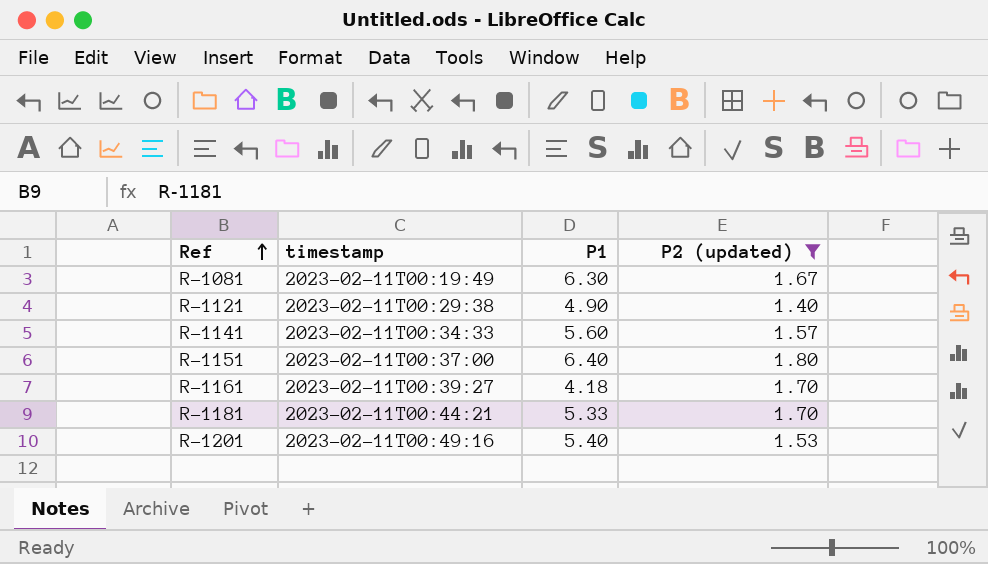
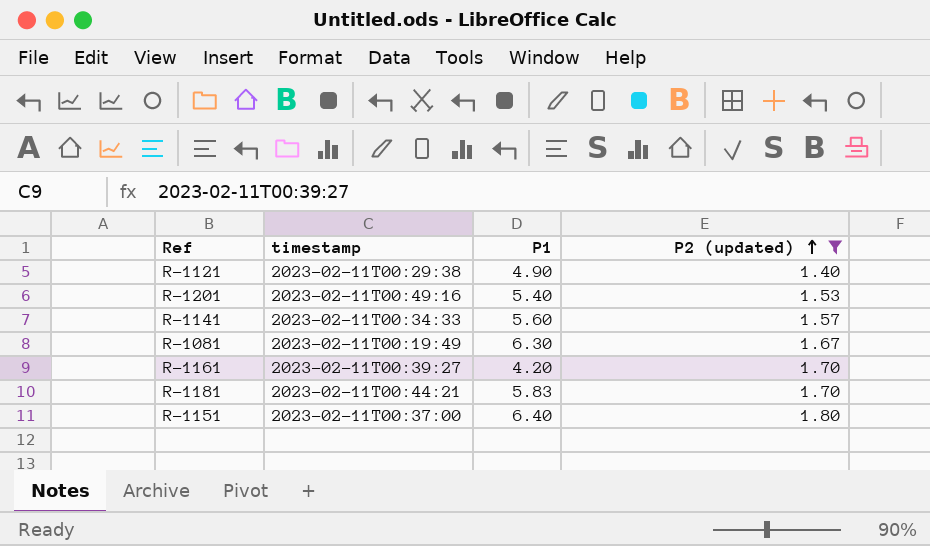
row order: Ref ascending -> P2 (updated) ascending
R-1161 | P1: 4.18 -> 4.20
R-1181 | P1: 5.33 -> 5.83

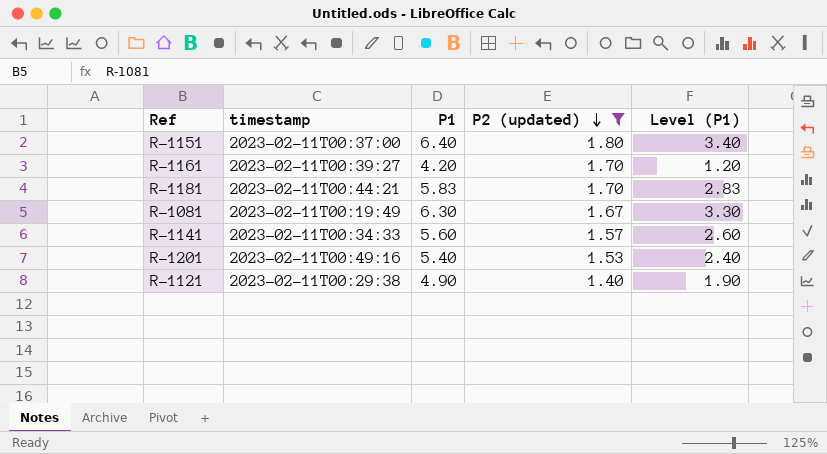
row order: P2 (updated) ascending -> P2 (updated) descending
column Level (P1) | formula: none -> [P1] - 3

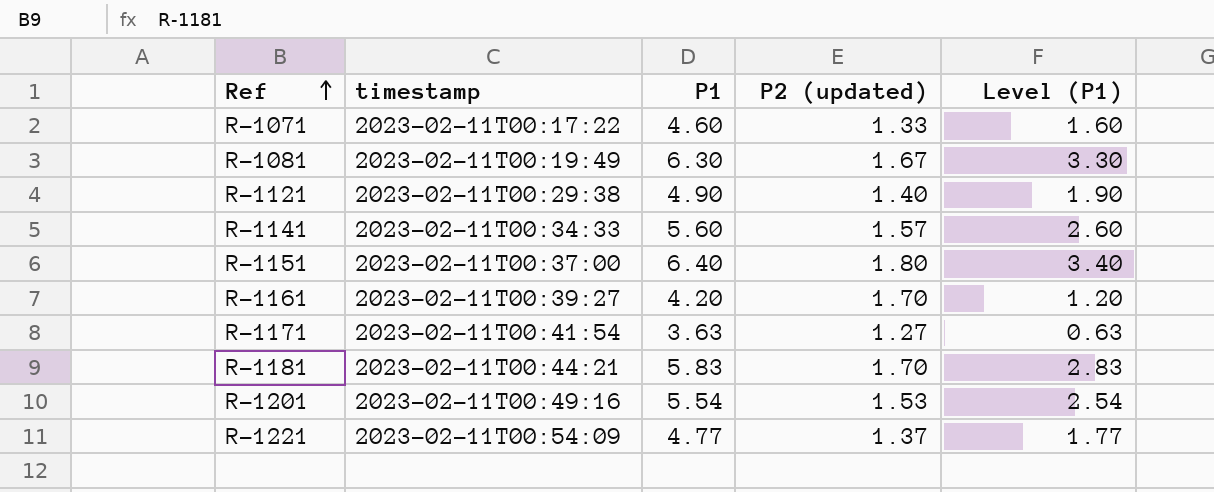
filter: P2 (updated) >= 1.40 -> none
row order: P2 (updated) descending -> Ref ascending
R-1201 | P1: 5.40 -> 5.54
R-1201 | Level (P1): 2.40 -> 2.54

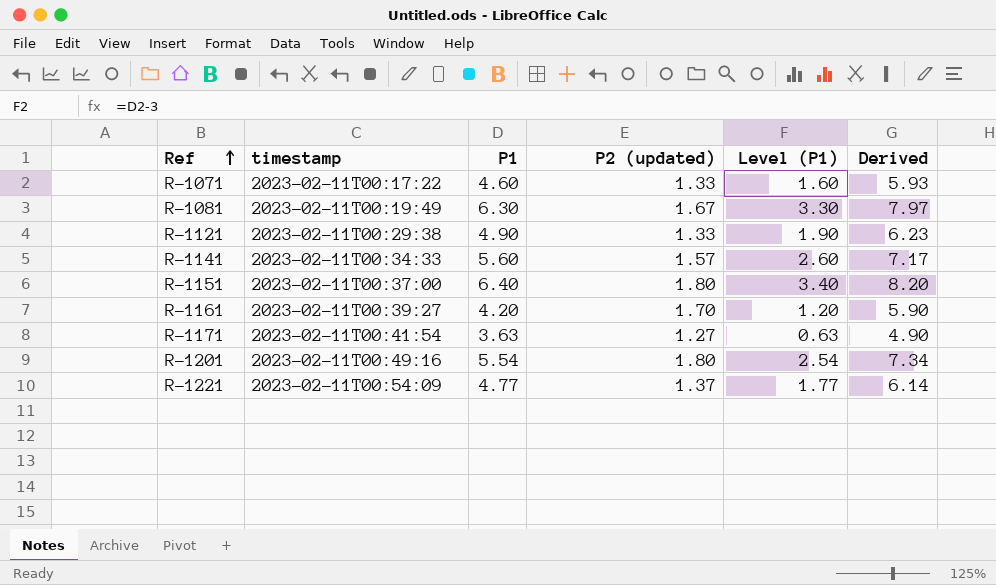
column Derived | formula: none -> [P1] + [P2 (updated)]
row R-1181: 2023-02-11T00:44:21 | 5.83 | 1.70 | 2.83 -> none
R-1121 | P2 (updated): 1.40 -> 1.33
R-1201 | P2 (updated): 1.53 -> 1.80

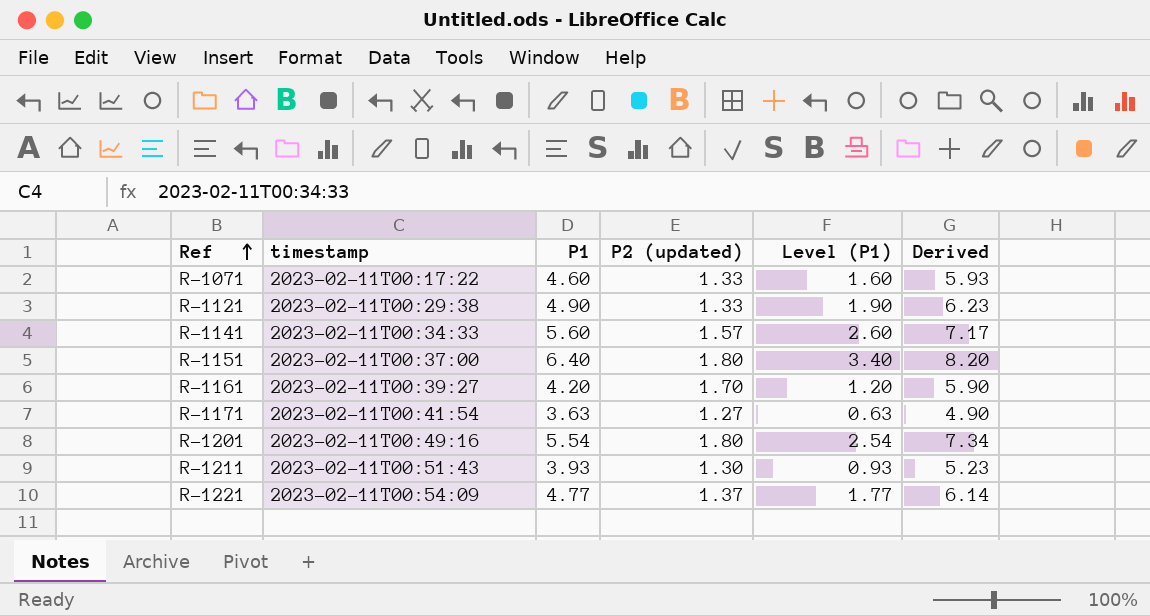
row R-1081: 2023-02-11T00:19:49 | 6.30 | 1.67 | 3.30 | 7.97 -> none
row R-1211: none -> 2023-02-11T00:51:43 | 3.93 | 1.30 | 0.93 | 5.23

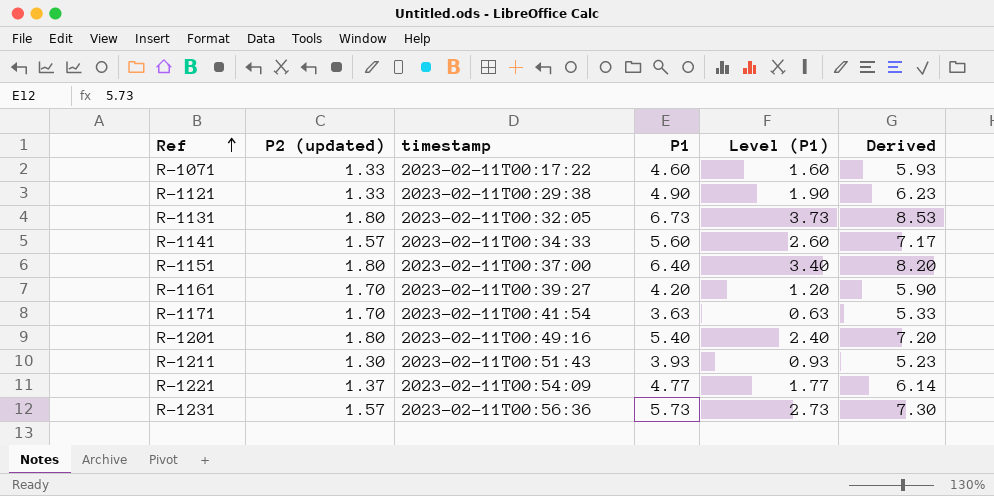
column P2 (updated) | position: 4 -> 2
row R-1131: none -> 1.80 | 2023-02-11T00:32:05 | 6.73 | 3.73 | 8.53
R-1171 | P2 (updated): 1.27 -> 1.70
R-1171 | Derived: 4.90 -> 5.33
R-1201 | P1: 5.54 -> 5.40
R-1201 | Level (P1): 2.54 -> 2.40
R-1201 | Derived: 7.34 -> 7.20
row R-1231: none -> 1.57 | 2023-02-11T00:56:36 | 5.73 | 2.73 | 7.30

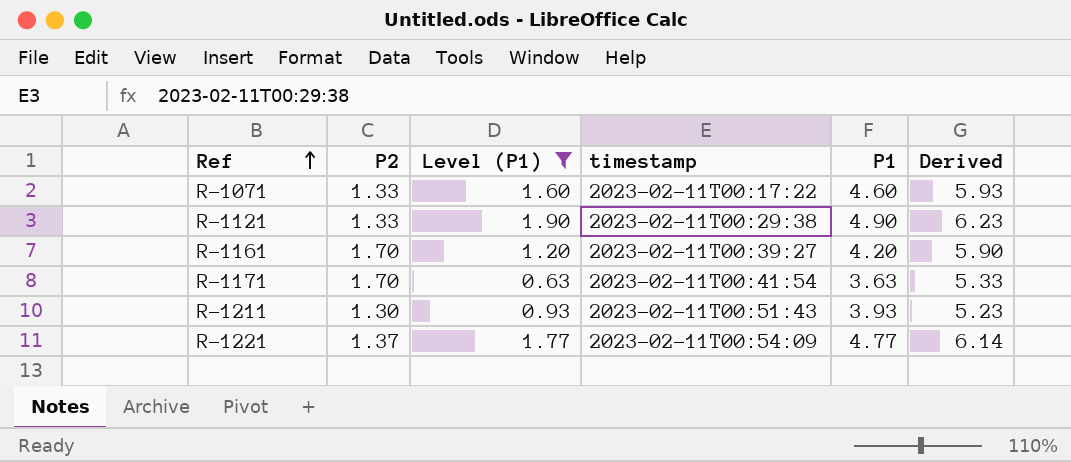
filter: none -> Level (P1) <= 1.90
column name: P2 (updated) -> P2
column Level (P1) | position: 5 -> 3

